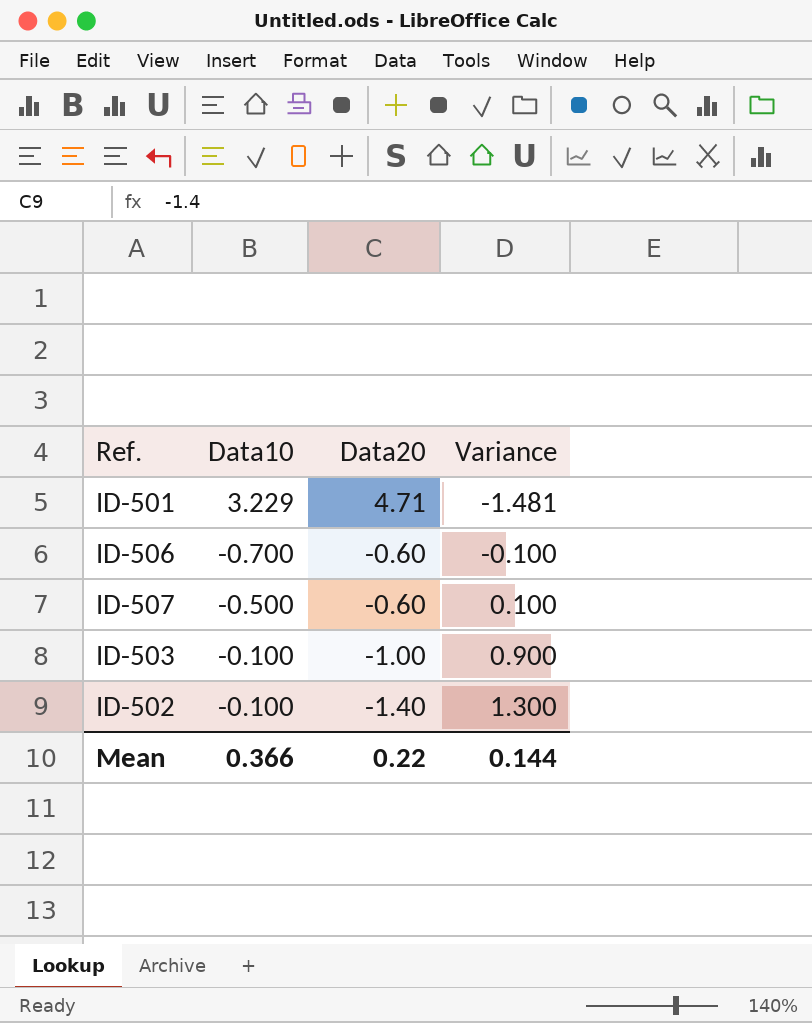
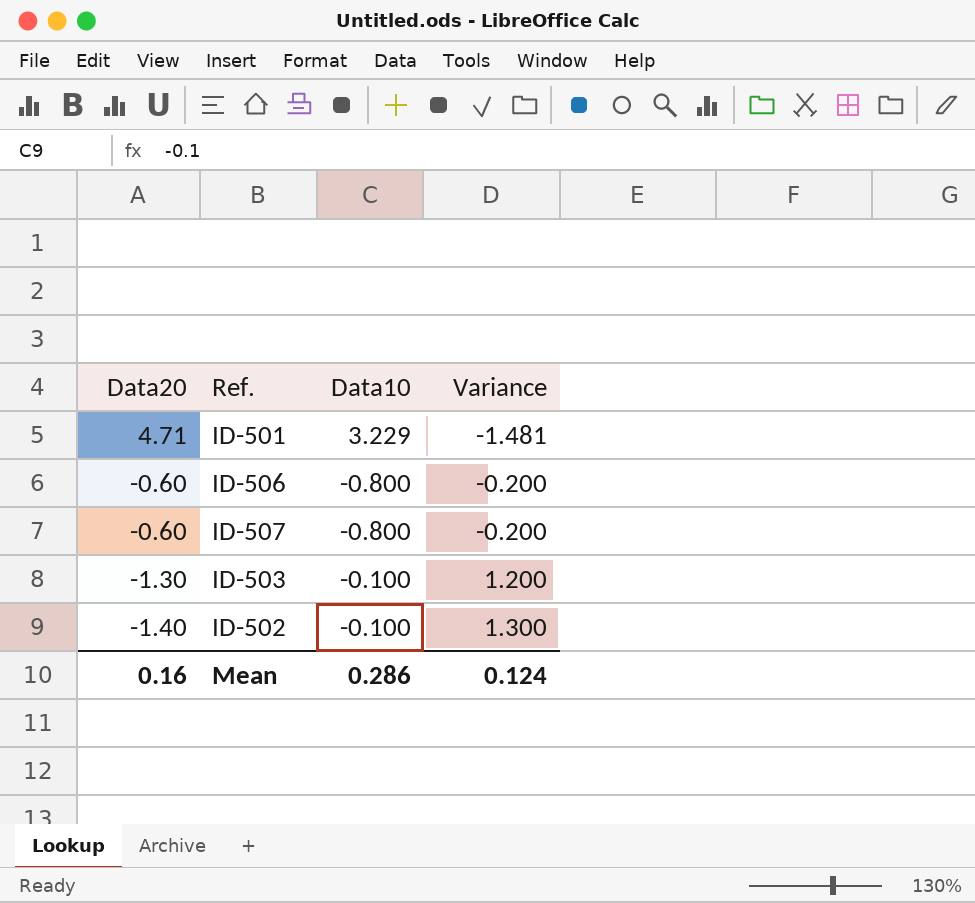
column Data20 | position: 3 -> 1
ID-506 | Data10: -0.700 -> -0.800
ID-506 | Variance: -0.100 -> -0.200
ID-507 | Data10: -0.500 -> -0.800
ID-507 | Variance: 0.100 -> -0.200
ID-503 | Data20: -1.00 -> -1.30
ID-503 | Variance: 0.900 -> 1.200
Mean | Data20: 0.22 -> 0.16
Mean | Data10: 0.366 -> 0.286
Mean | Variance: 0.144 -> 0.124

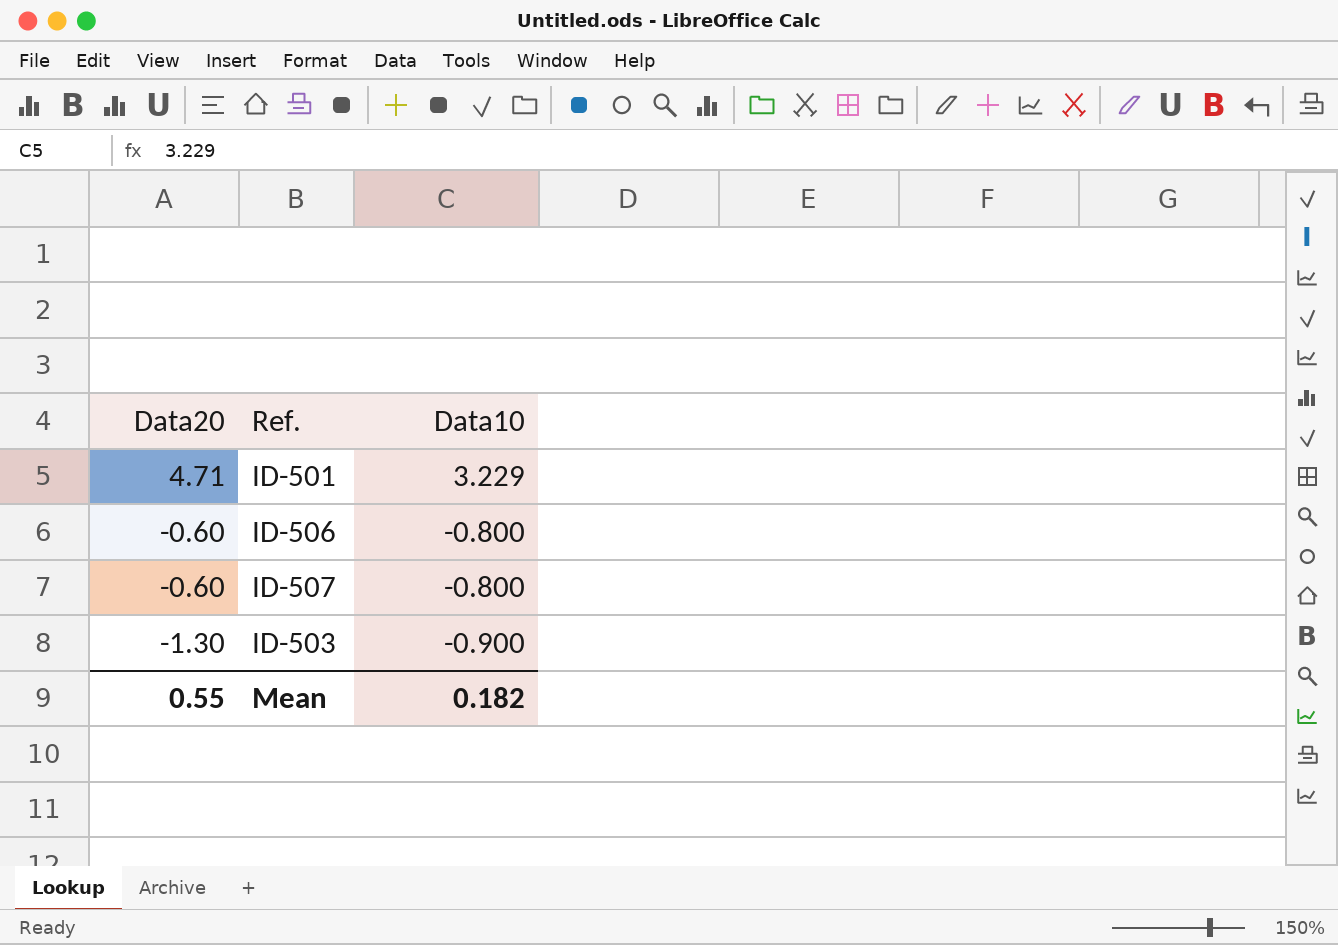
column Variance | formula: [Data10] - [Data20] -> none
row ID-502: -1.40 | -0.100 | 1.300 -> none
ID-503 | Data10: -0.100 -> -0.900
Mean | Data20: 0.16 -> 0.55
Mean | Data10: 0.286 -> 0.182

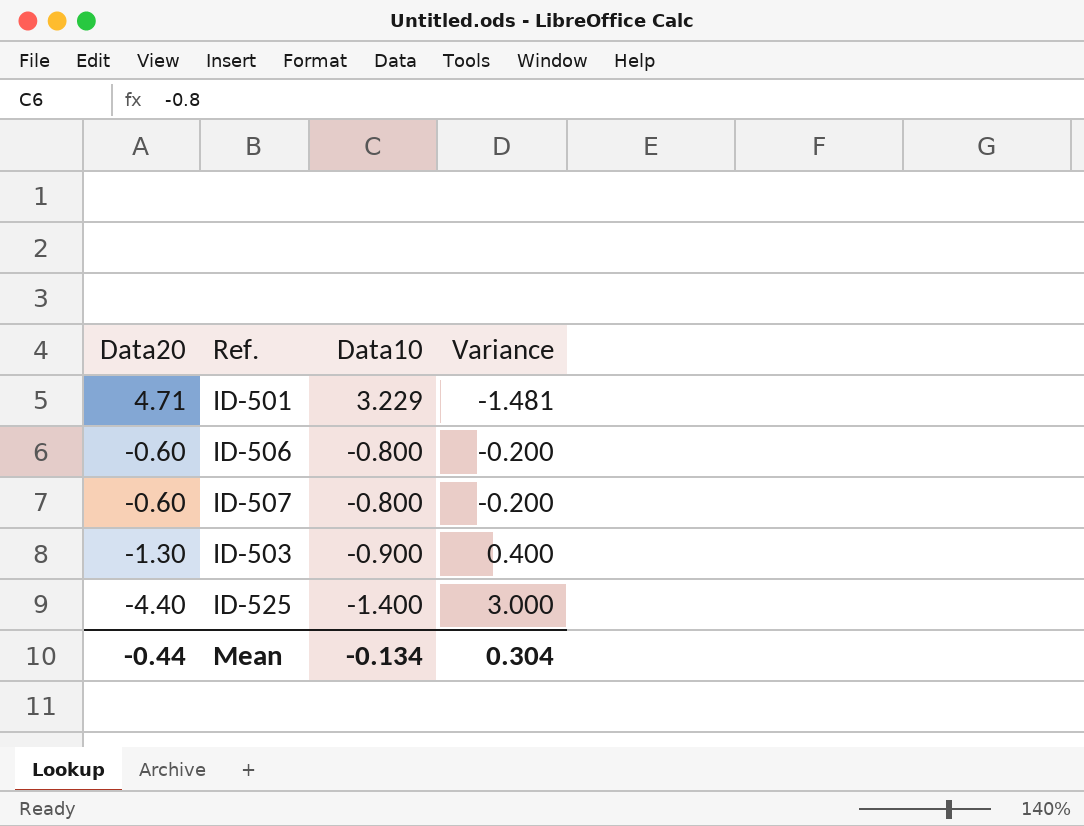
column Variance | formula: none -> [Data10] - [Data20]
row ID-525: none -> -4.40 | -1.400 | 3.000
Mean | Data20: 0.55 -> -0.44
Mean | Data10: 0.182 -> -0.134

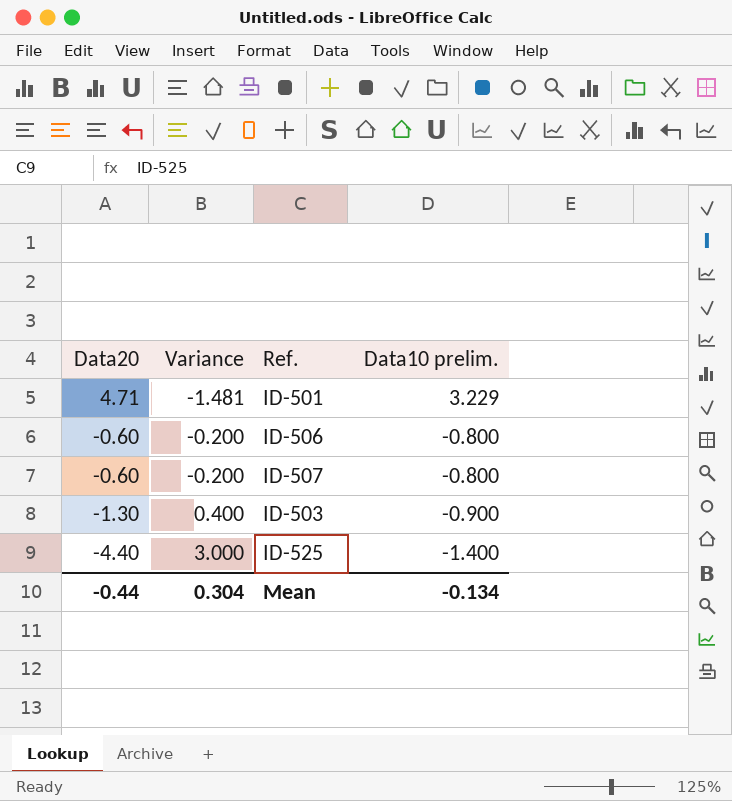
column Variance | position: 4 -> 2
column name: Data10 -> Data10 prelim.

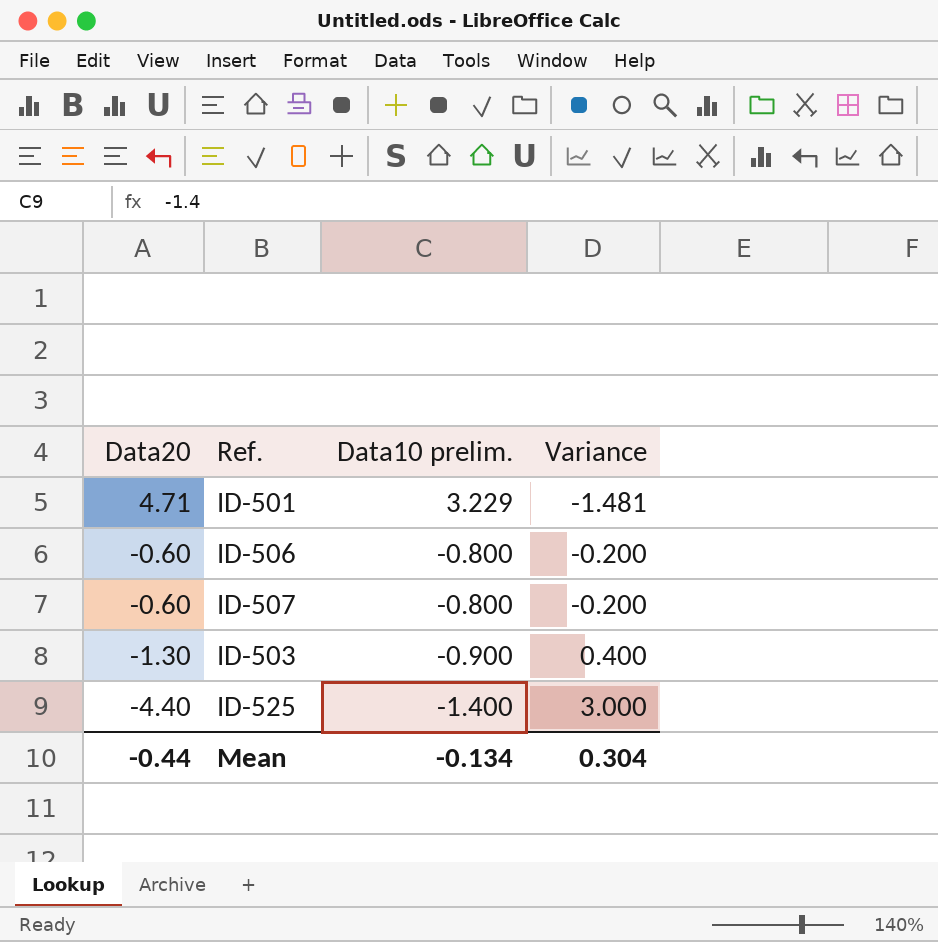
column Variance | position: 2 -> 4

